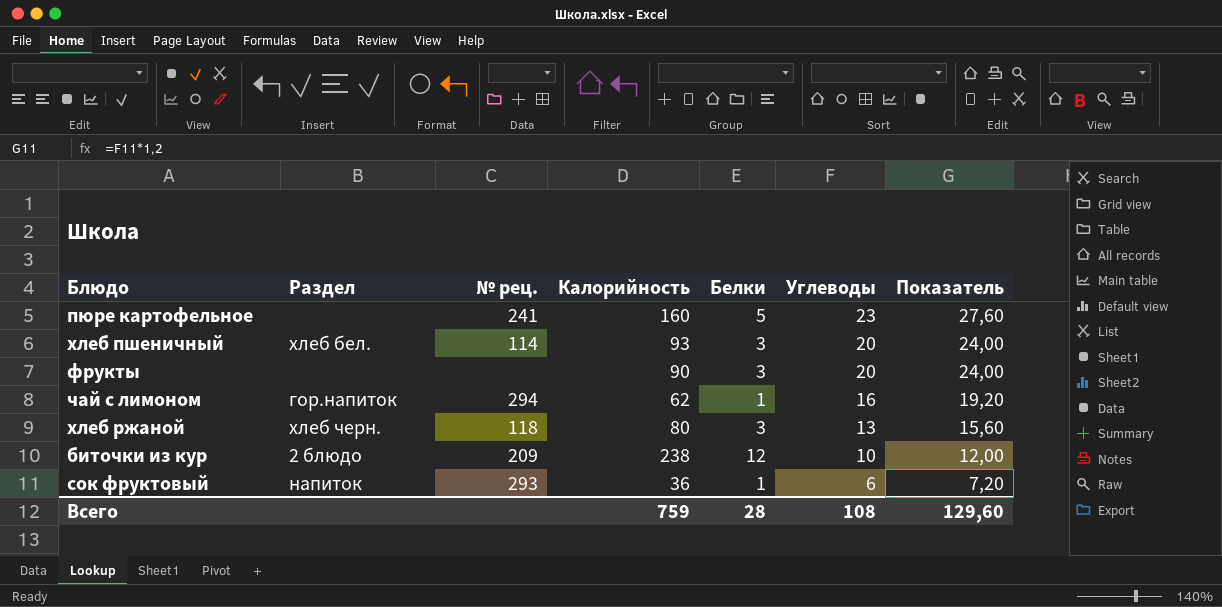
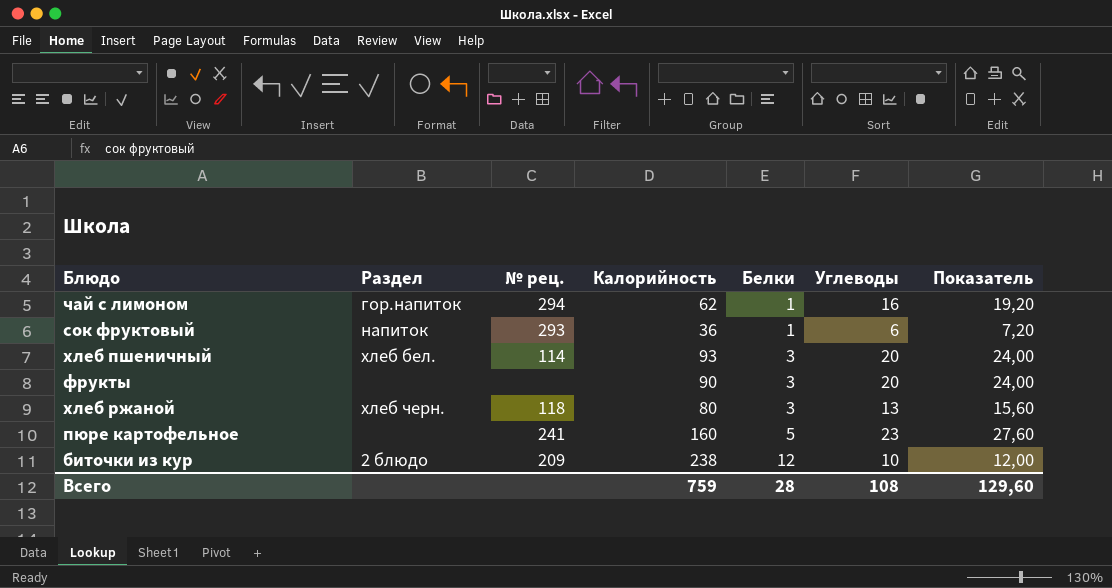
row order: Углеводы descending -> Белки ascending

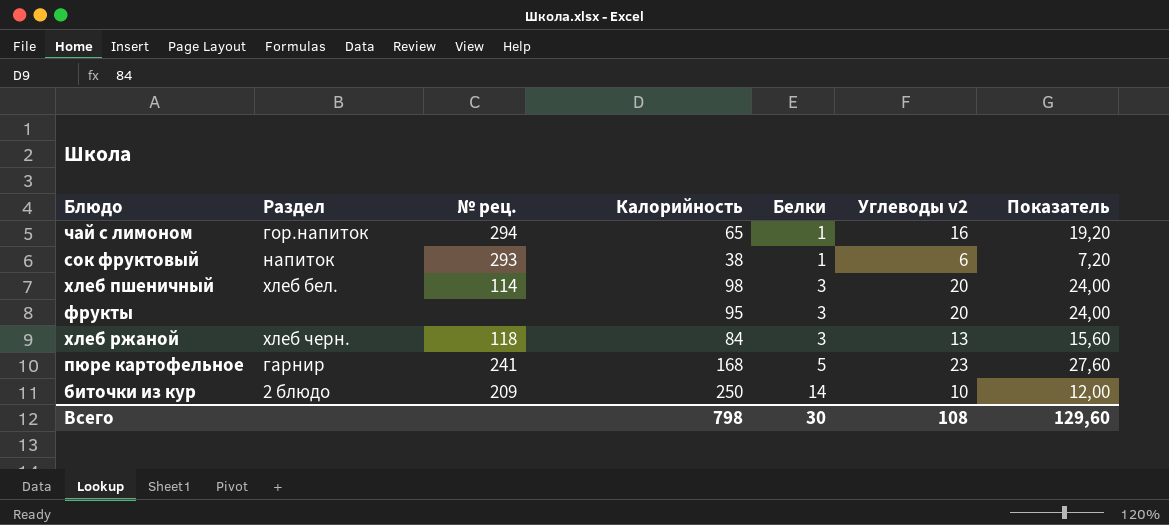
column name: Углеводы -> Углеводы v2
чай с лимоном | Калорийность: 62 -> 65
сок фруктовый | Калорийность: 36 -> 38
хлеб пшеничный | Калорийность: 93 -> 98
фрукты | Калорийность: 90 -> 95
хлеб ржаной | Калорийность: 80 -> 84
пюре картофельное | Раздел: none -> гарнир
пюре картофельное | Калорийность: 160 -> 168
биточки из кур | Калорийность: 238 -> 250
биточки из кур | Белки: 12 -> 14
Всего | Калорийность: 759 -> 798
Всего | Белки: 28 -> 30

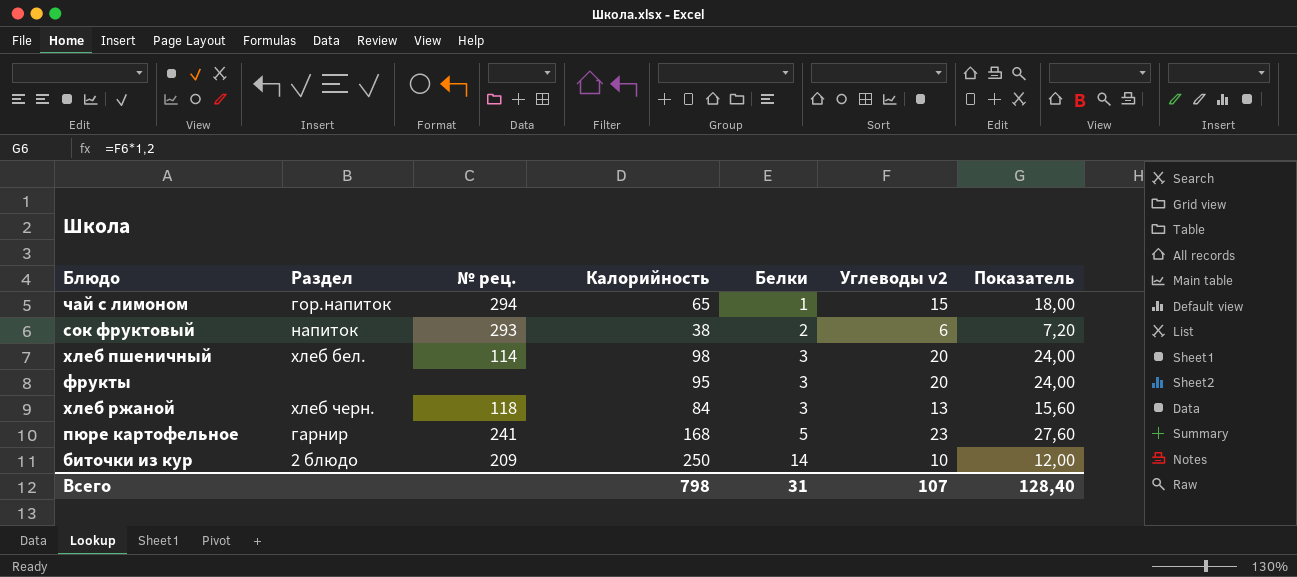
чай с лимоном | Углеводы v2: 16 -> 15
чай с лимоном | Показатель: 19,20 -> 18,00
сок фруктовый | Белки: 1 -> 2
Всего | Белки: 30 -> 31
Всего | Углеводы v2: 108 -> 107
Всего | Показатель: 129,60 -> 128,40

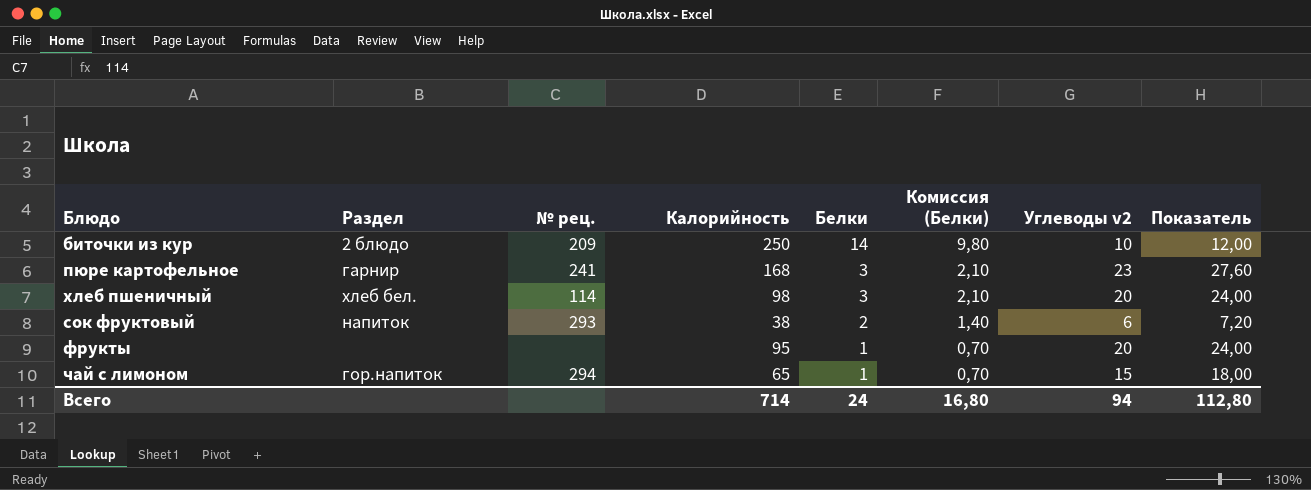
row order: Белки ascending -> Белки descending
column Комиссия (Белки) | formula: none -> [Белки] * 0,7
row хлеб ржаной: хлеб черн. | 118 | 84 | 3 | 13 | 15,60 -> none
пюре картофельное | Белки: 5 -> 3
фрукты | Белки: 3 -> 1
Всего | Калорийность: 798 -> 714
Всего | Белки: 31 -> 24
Всего | Углеводы v2: 107 -> 94
Всего | Показатель: 128,40 -> 112,80

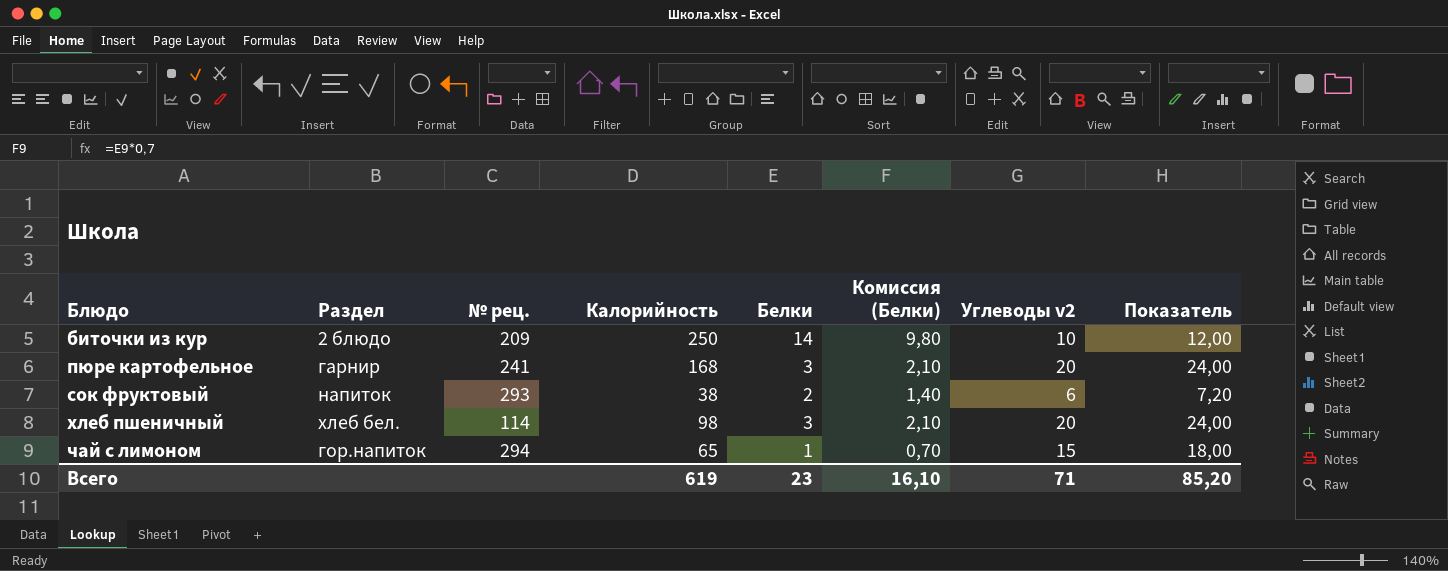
row order: Белки descending -> Блюдо ascending
row фрукты: none | none | 95 | 1 | 0,70 | 20 | 24,00 -> none
пюре картофельное | Углеводы v2: 23 -> 20
пюре картофельное | Показатель: 27,60 -> 24,00
Всего | Калорийность: 714 -> 619
Всего | Белки: 24 -> 23
Всего | Комиссия (Белки): 16,80 -> 16,10
Всего | Углеводы v2: 94 -> 71
Всего | Показатель: 112,80 -> 85,20

